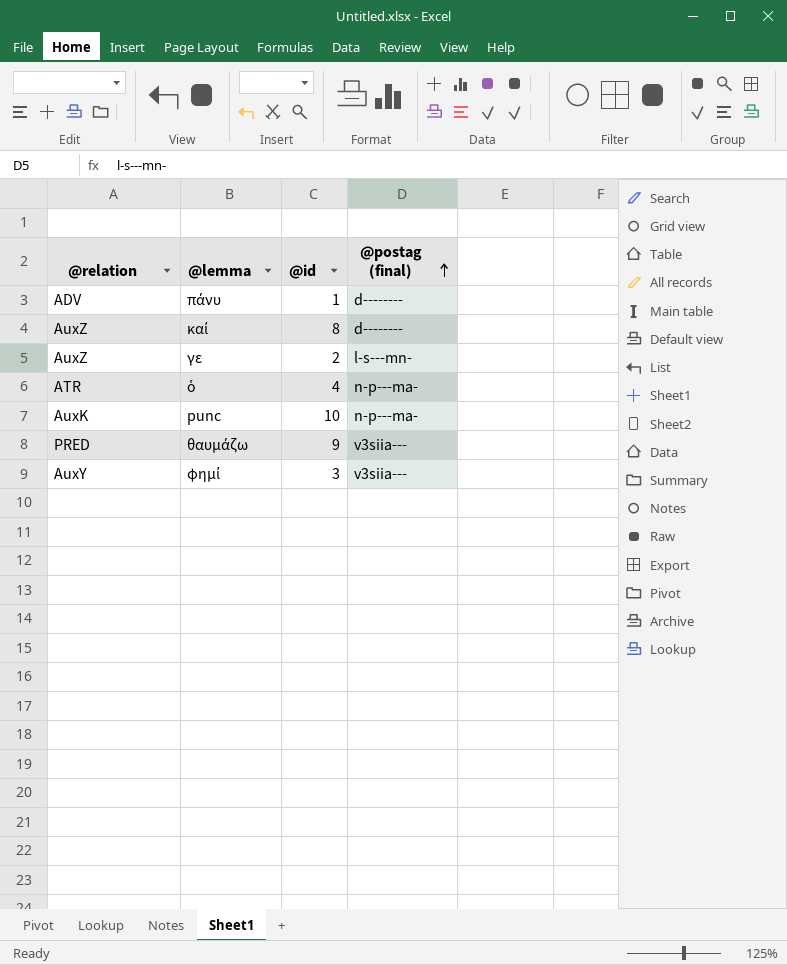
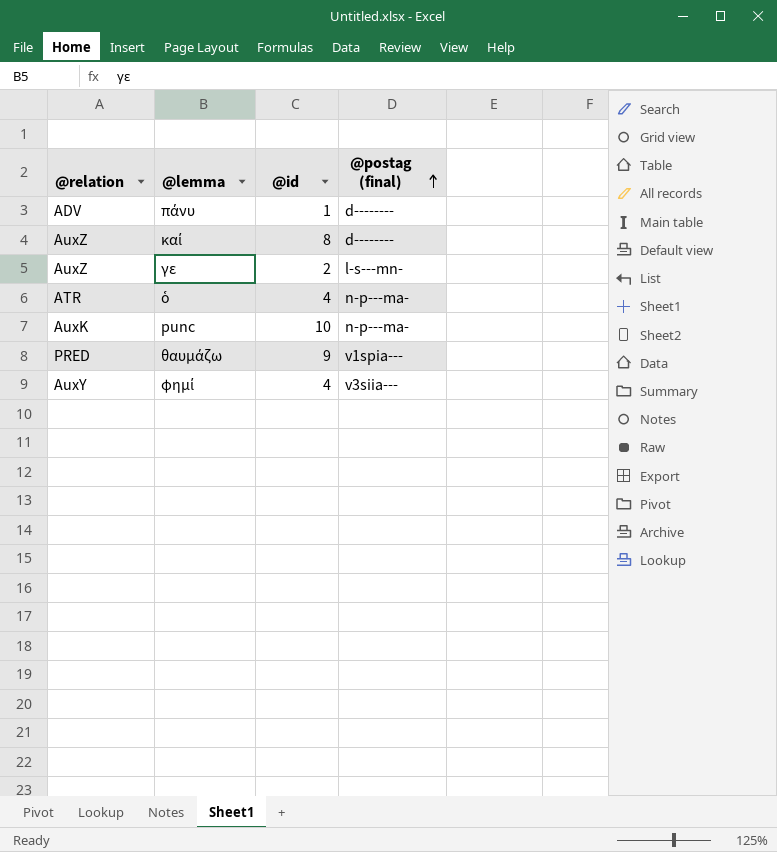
θαυμάζω | @postag (final): v3siia--- -> v1spia---
φημί | @id: 3 -> 4

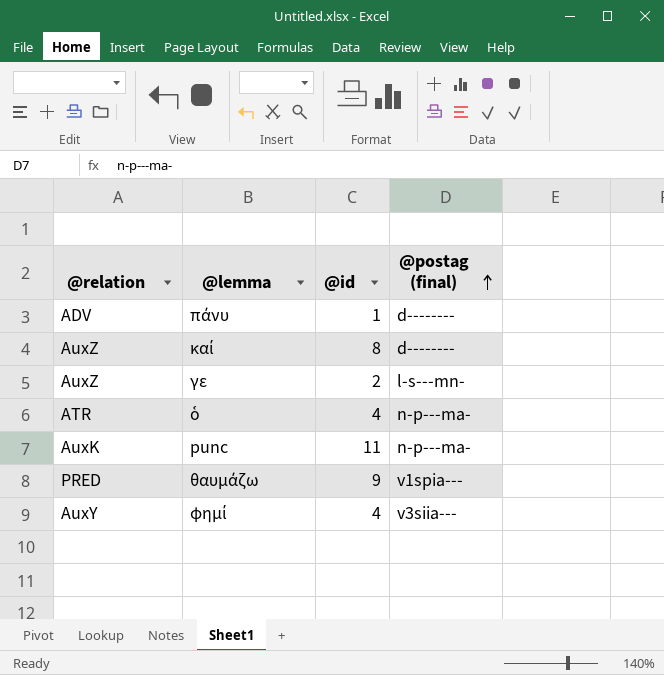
punc | @id: 10 -> 11

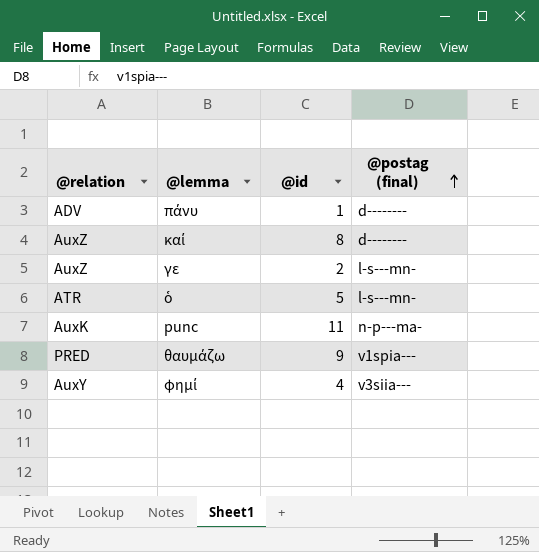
ὁ | @id: 4 -> 5
ὁ | @postag (final): n-p---ma- -> l-s---mn-

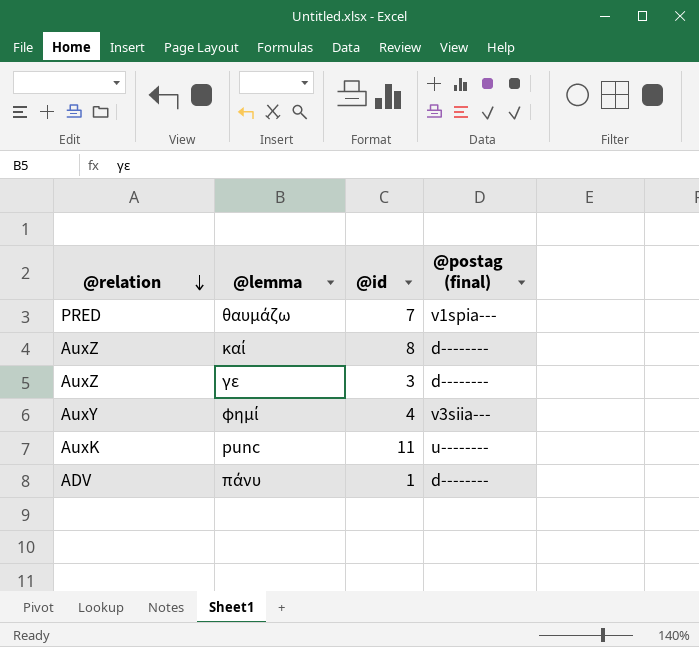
row order: @postag (final) ascending -> @relation descending
row ὁ: ATR | 5 | l-s---mn- -> none
θαυμάζω | @id: 9 -> 7
γε | @id: 2 -> 3
γε | @postag (final): l-s---mn- -> d--------
punc | @postag (final): n-p---ma- -> u--------

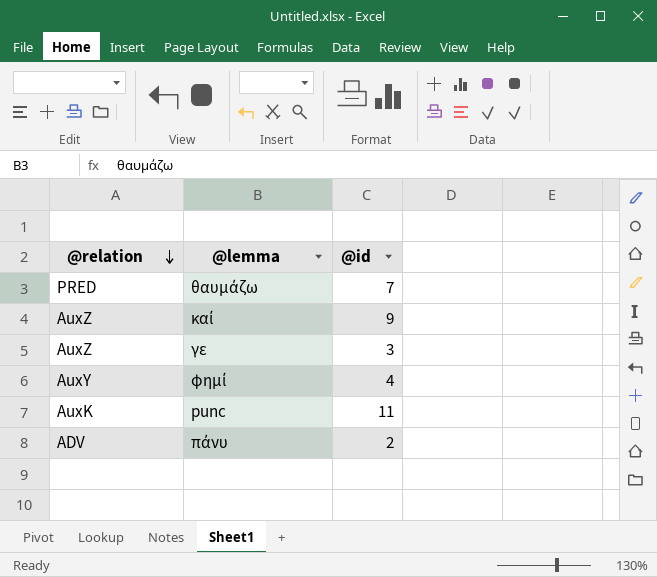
column @postag (final) | position: 4 -> none
καί | @id: 8 -> 9
πάνυ | @id: 1 -> 2

